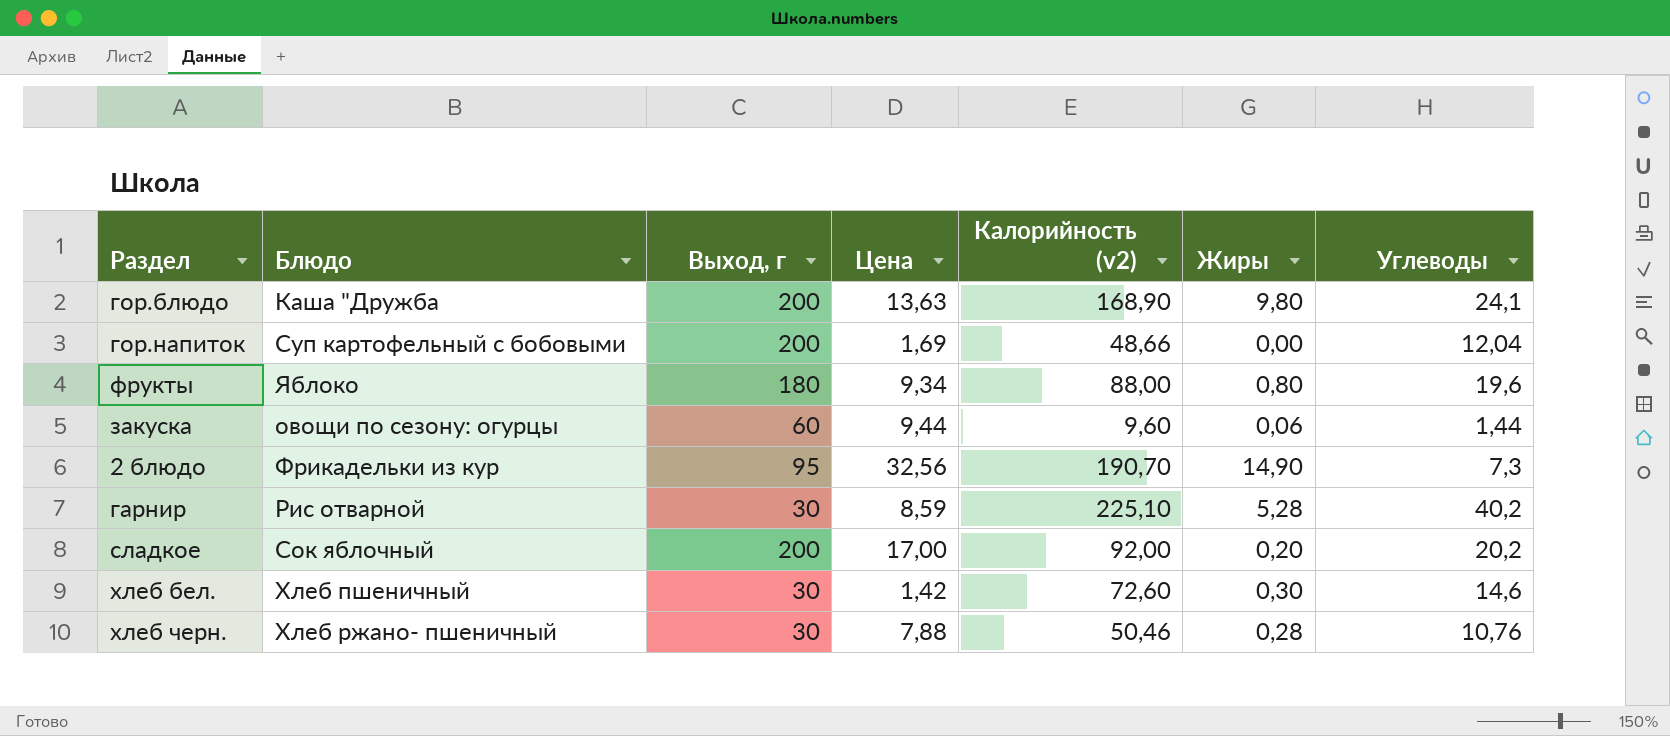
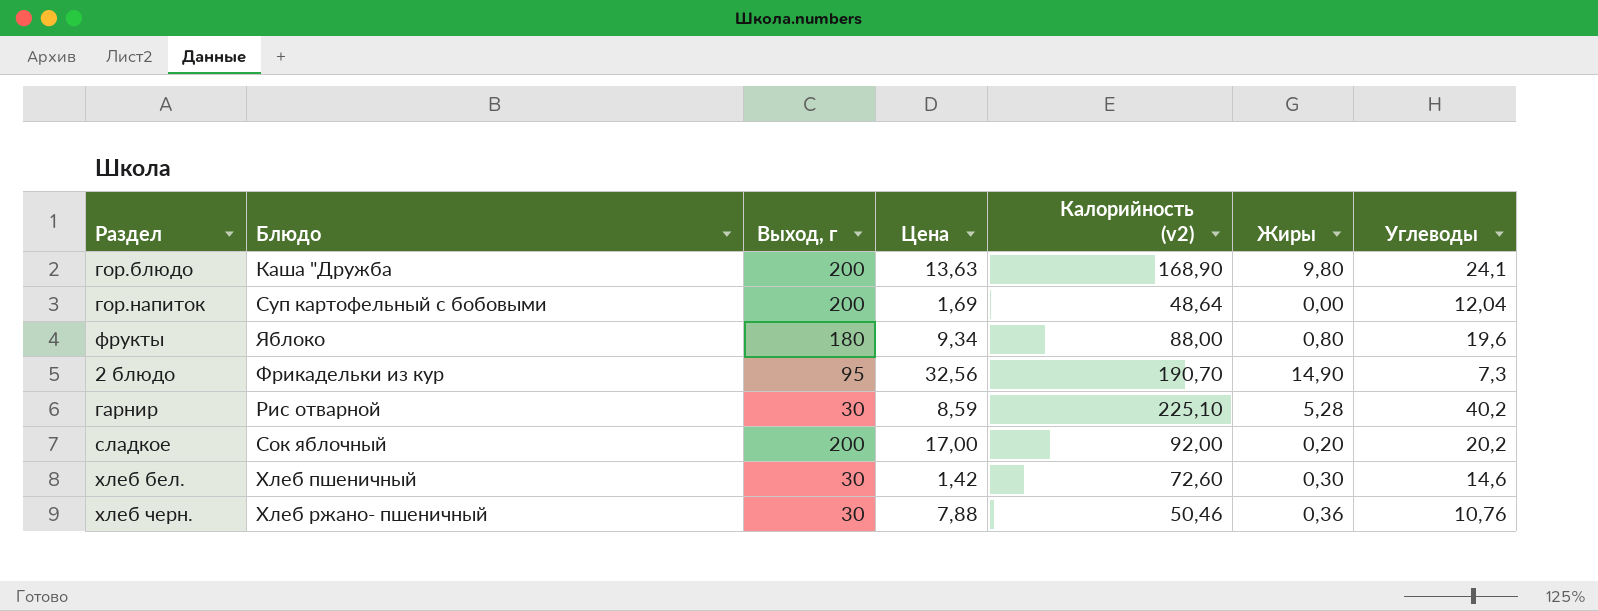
row закуска: овощи по сезону: огурцы | 60 | 9,44 | 9,60 | 0,06 | 1,44 -> none
гор.напиток | Калорийность (v2): 48,66 -> 48,64
хлеб черн. | Жиры: 0,28 -> 0,36

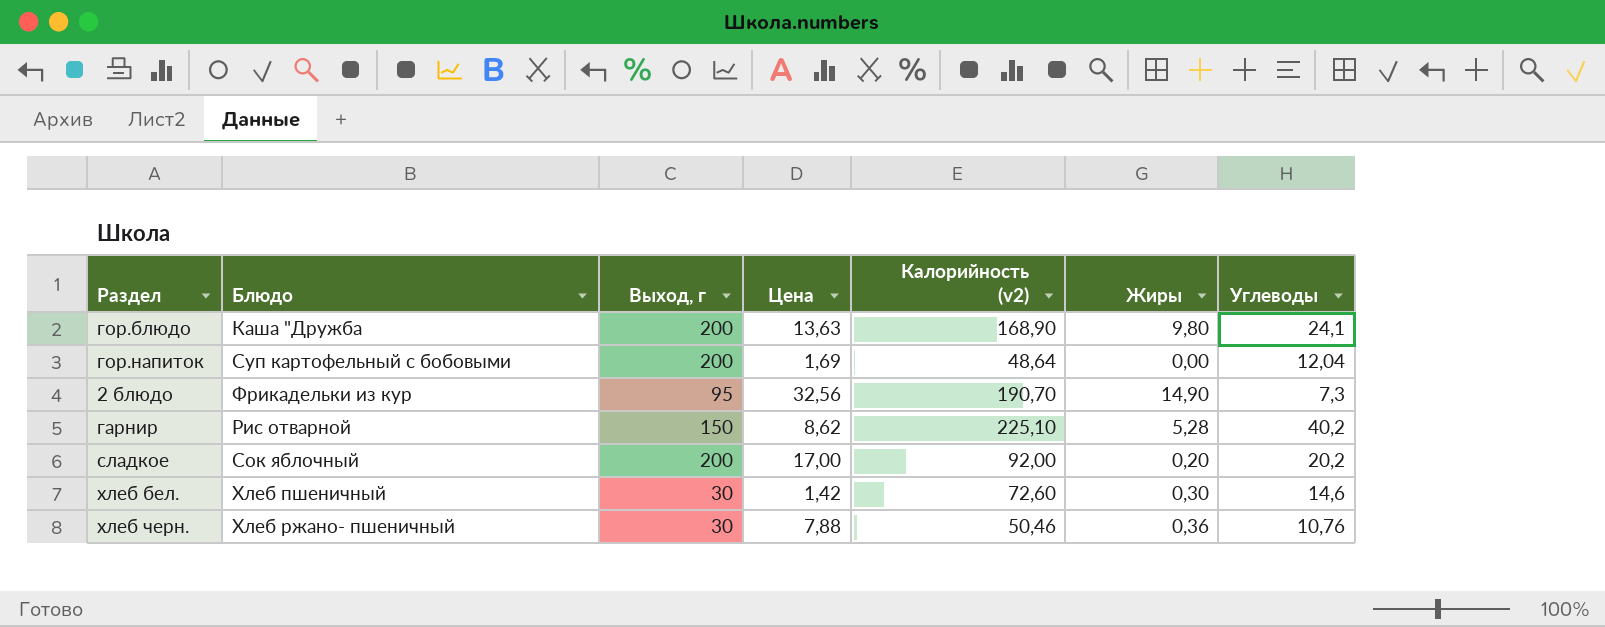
row фрукты: Яблоко | 180 | 9,34 | 88,00 | 0,80 | 19,6 -> none
гарнир | Выход, г: 30 -> 150
гарнир | Цена: 8,59 -> 8,62

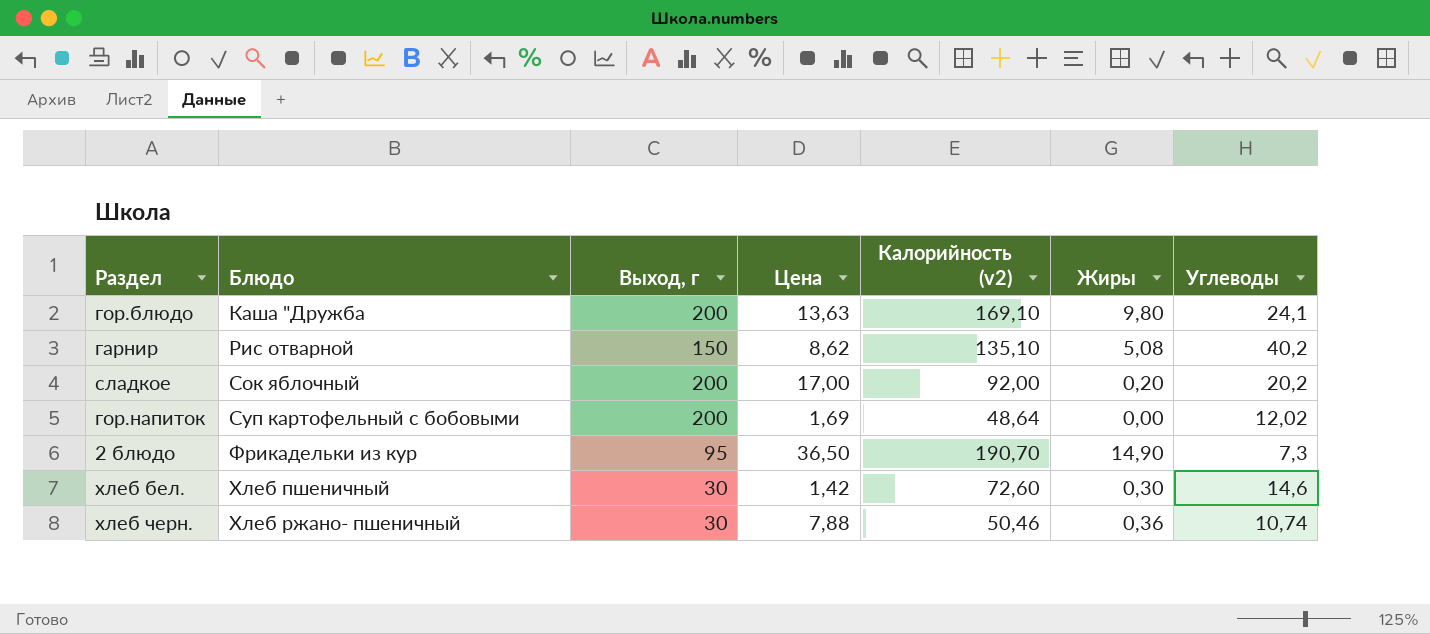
row order: none -> Блюдо ascending
гор.блюдо | Калорийность (v2): 168,90 -> 169,10
гарнир | Калорийность (v2): 225,10 -> 135,10
гарнир | Жиры: 5,28 -> 5,08
гор.напиток | Углеводы: 12,04 -> 12,02
2 блюдо | Цена: 32,56 -> 36,50
хлеб черн. | Углеводы: 10,76 -> 10,74

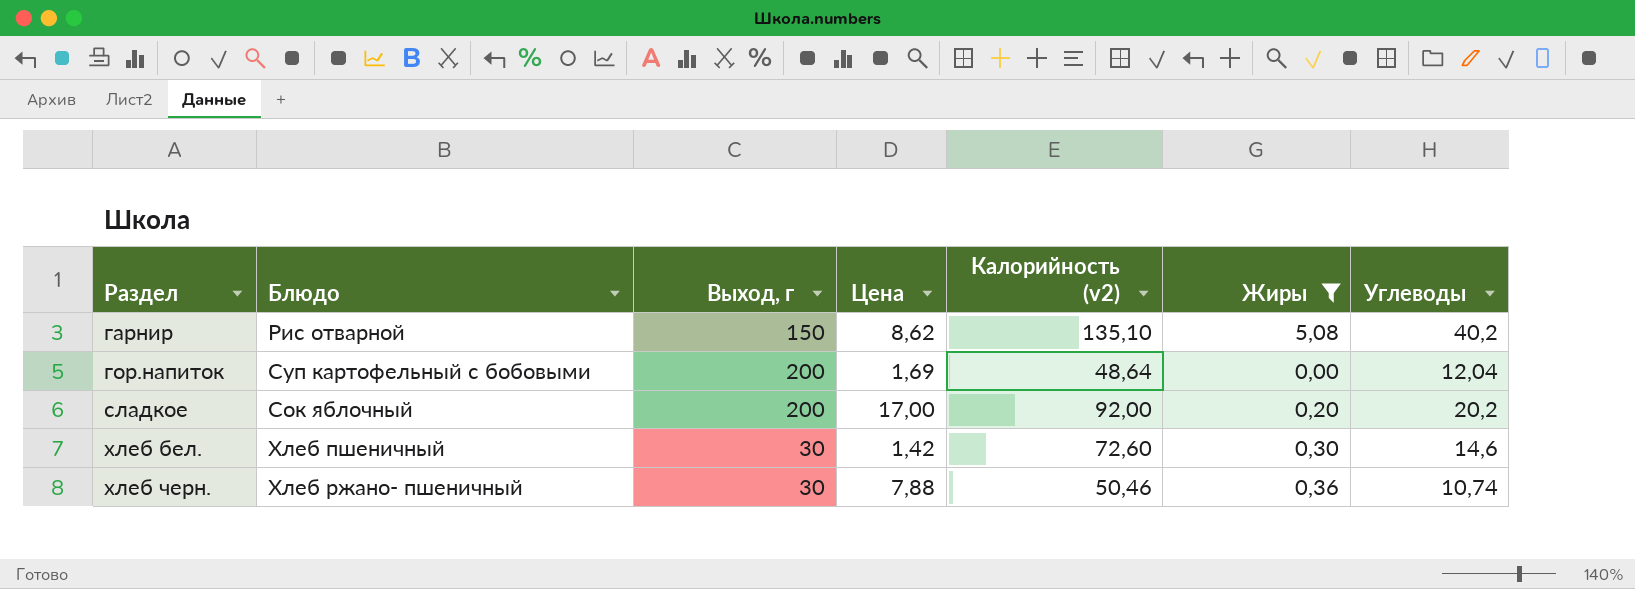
filter: none -> Жиры <= 5,08
row order: Блюдо ascending -> Раздел ascending
гор.напиток | Углеводы: 12,02 -> 12,04

